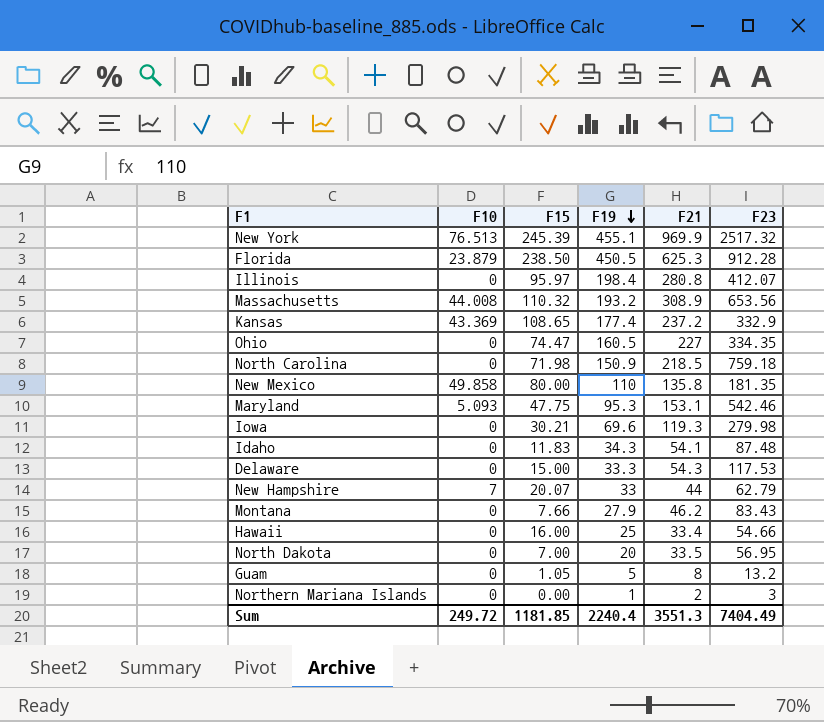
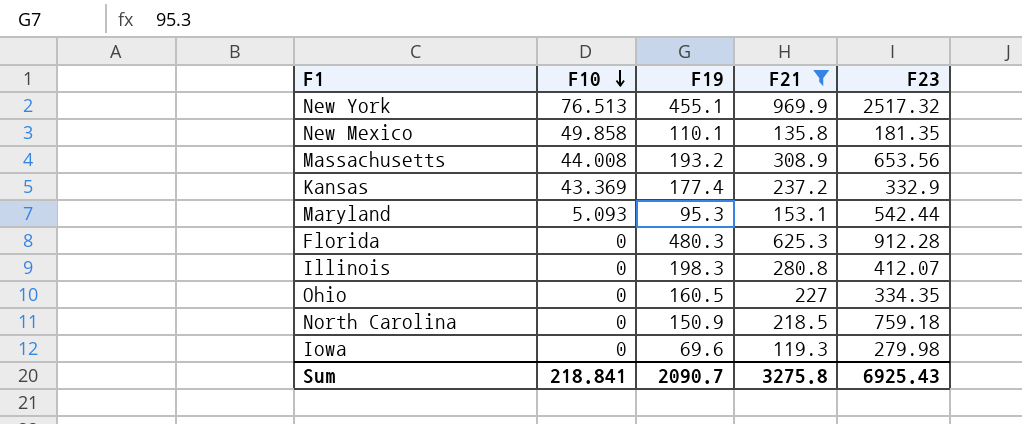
filter: none -> F21 >= 119.3
row order: F19 descending -> F10 descending
column F15 | position: 3 -> none
New Mexico | F19: 110 -> 110.1
Maryland | F23: 542.46 -> 542.44
Florida | F10: 23.879 -> 0
Florida | F19: 450.5 -> 480.3
Illinois | F19: 198.4 -> 198.3
Sum | F10: 249.72 -> 218.841
Sum | F19: 2240.4 -> 2090.7
Sum | F21: 3551.3 -> 3275.8
Sum | F23: 7404.49 -> 6925.43

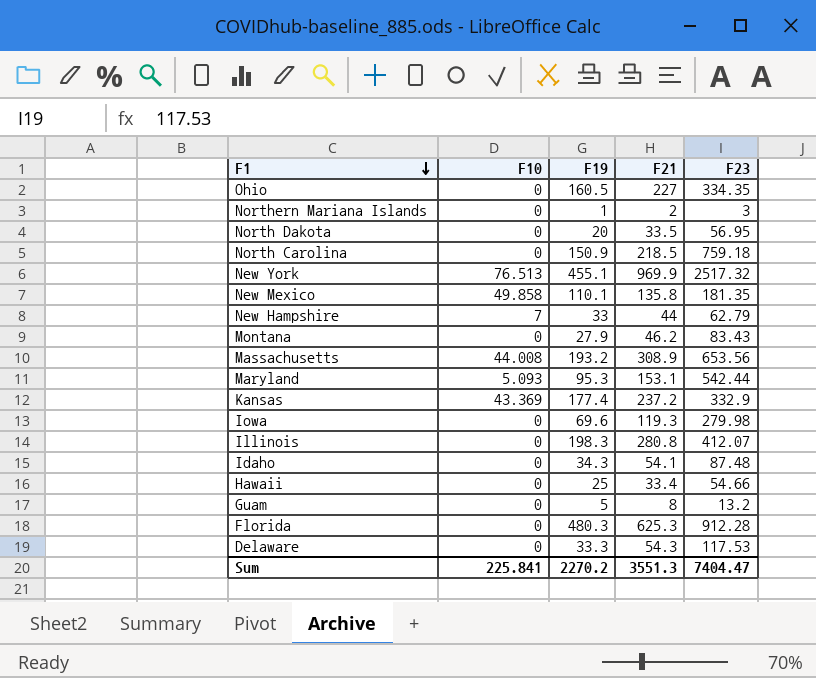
filter: F21 >= 119.3 -> none
row order: F10 descending -> F1 descending
Sum | F10: 218.841 -> 225.841
Sum | F19: 2090.7 -> 2270.2
Sum | F21: 3275.8 -> 3551.3
Sum | F23: 6925.43 -> 7404.47

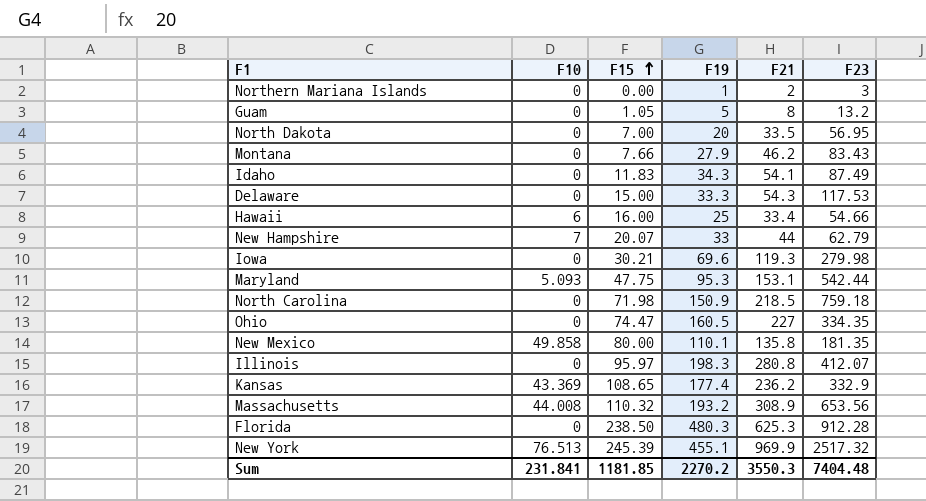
row order: F1 descending -> F15 ascending
column F15 | position: none -> 3
Idaho | F23: 87.48 -> 87.49
Hawaii | F10: 0 -> 6
Kansas | F21: 237.2 -> 236.2
Sum | F10: 225.841 -> 231.841
Sum | F21: 3551.3 -> 3550.3
Sum | F23: 7404.47 -> 7404.48

